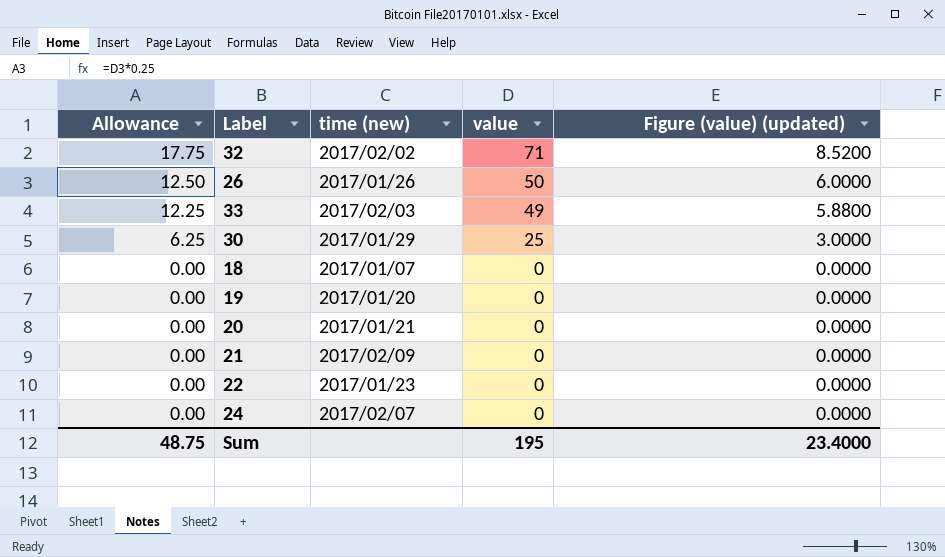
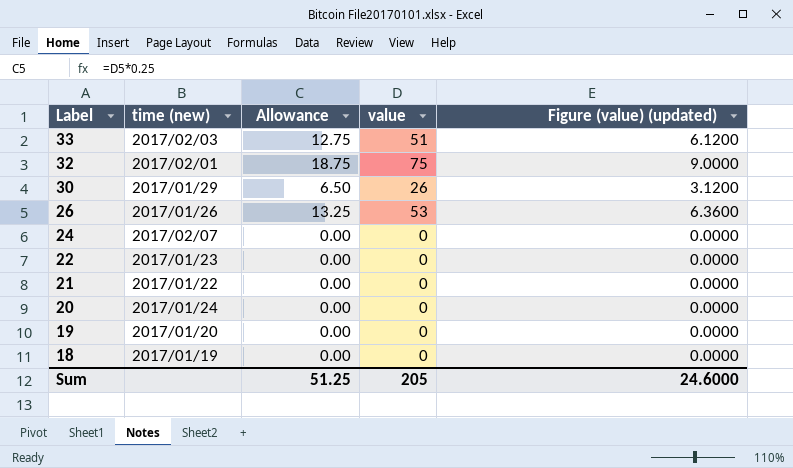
row order: Allowance descending -> Label descending
column Allowance | position: 1 -> 3
33 | Allowance: 12.25 -> 12.75
33 | value: 49 -> 51
33 | Figure (value) (updated): 5.8800 -> 6.1200
32 | time (new): 2017/02/02 -> 2017/02/01
32 | Allowance: 17.75 -> 18.75
32 | value: 71 -> 75
32 | Figure (value) (updated): 8.5200 -> 9.0000
30 | Allowance: 6.25 -> 6.50
30 | value: 25 -> 26
30 | Figure (value) (updated): 3.0000 -> 3.1200
26 | Allowance: 12.50 -> 13.25
26 | value: 50 -> 53
26 | Figure (value) (updated): 6.0000 -> 6.3600
21 | time (new): 2017/02/09 -> 2017/01/22
20 | time (new): 2017/01/21 -> 2017/01/24
18 | time (new): 2017/01/07 -> 2017/01/19
Sum | Allowance: 48.75 -> 51.25
Sum | value: 195 -> 205
Sum | Figure (value) (updated): 23.4000 -> 24.6000

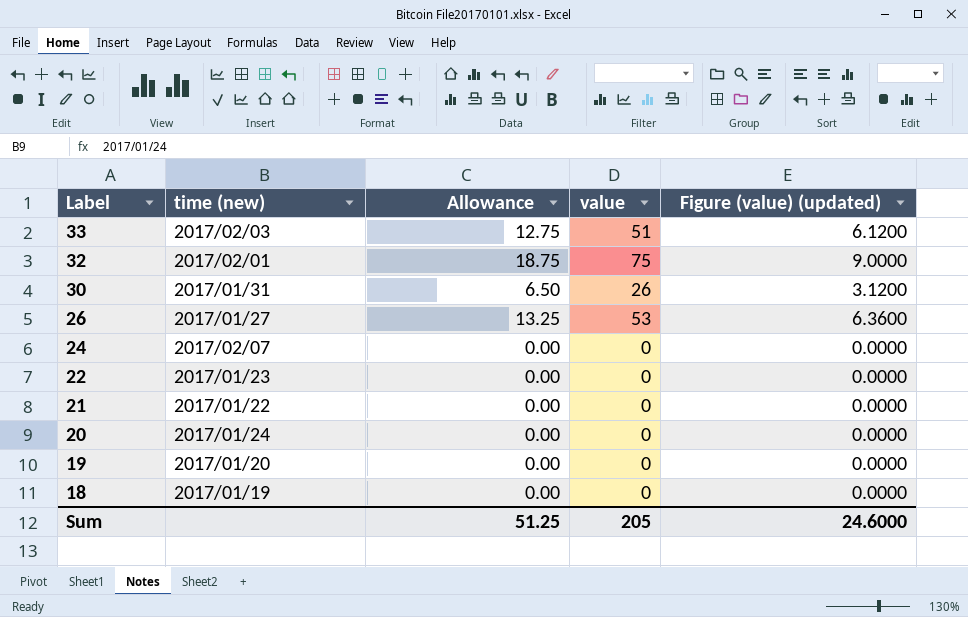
30 | time (new): 2017/01/29 -> 2017/01/31
26 | time (new): 2017/01/26 -> 2017/01/27

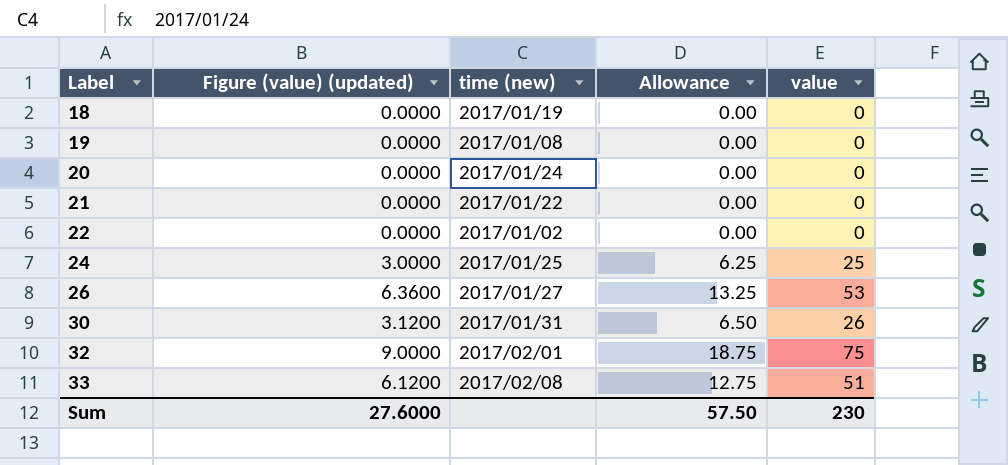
row order: Label descending -> Label ascending
column Figure (value) (updated) | position: 5 -> 2
19 | time (new): 2017/01/20 -> 2017/01/08
22 | time (new): 2017/01/23 -> 2017/01/02
24 | Figure (value) (updated): 0.0000 -> 3.0000
24 | time (new): 2017/02/07 -> 2017/01/25
24 | Allowance: 0.00 -> 6.25
24 | value: 0 -> 25
33 | time (new): 2017/02/03 -> 2017/02/08
Sum | Figure (value) (updated): 24.6000 -> 27.6000
Sum | Allowance: 51.25 -> 57.50
Sum | value: 205 -> 230

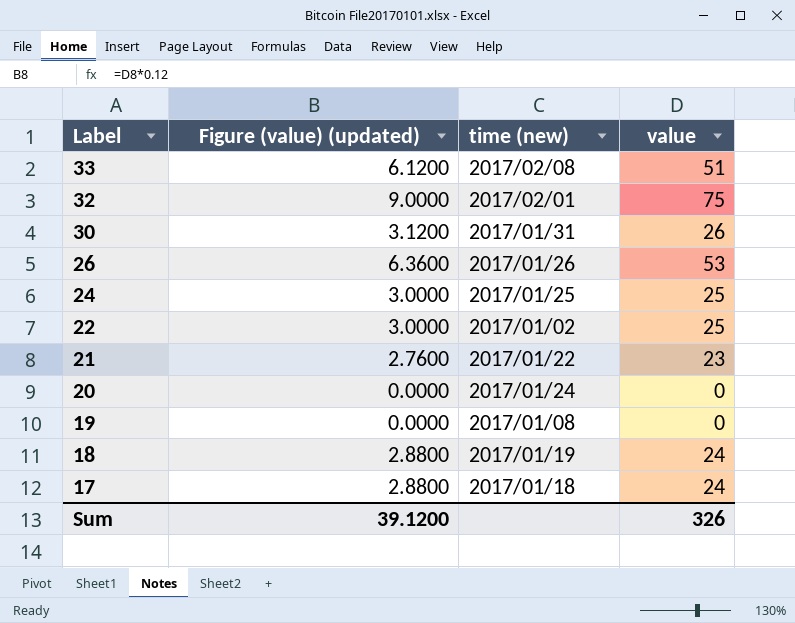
row order: Label ascending -> Label descending
column Allowance | formula: [value] * 0.25 -> none
26 | time (new): 2017/01/27 -> 2017/01/26
22 | Figure (value) (updated): 0.0000 -> 3.0000
22 | value: 0 -> 25
21 | Figure (value) (updated): 0.0000 -> 2.7600
21 | value: 0 -> 23
18 | Figure (value) (updated): 0.0000 -> 2.8800
18 | value: 0 -> 24
row 17: none -> 2.8800 | 2017/01/18 | 24
Sum | Figure (value) (updated): 27.6000 -> 39.1200
Sum | value: 230 -> 326

